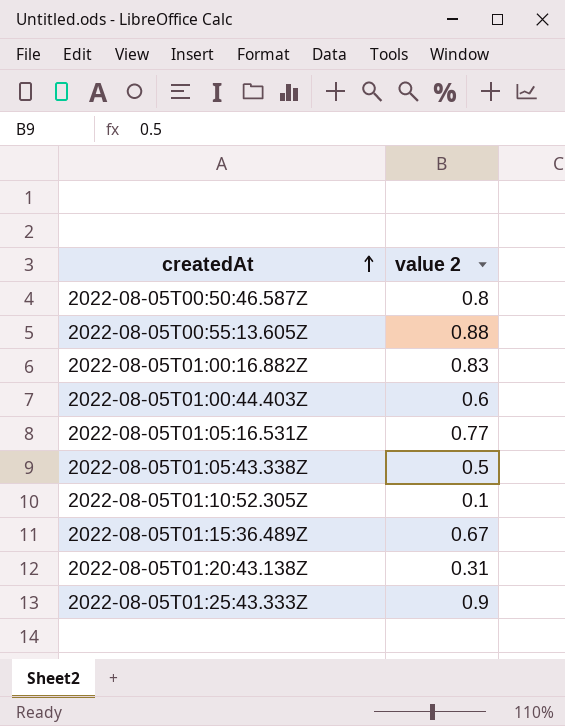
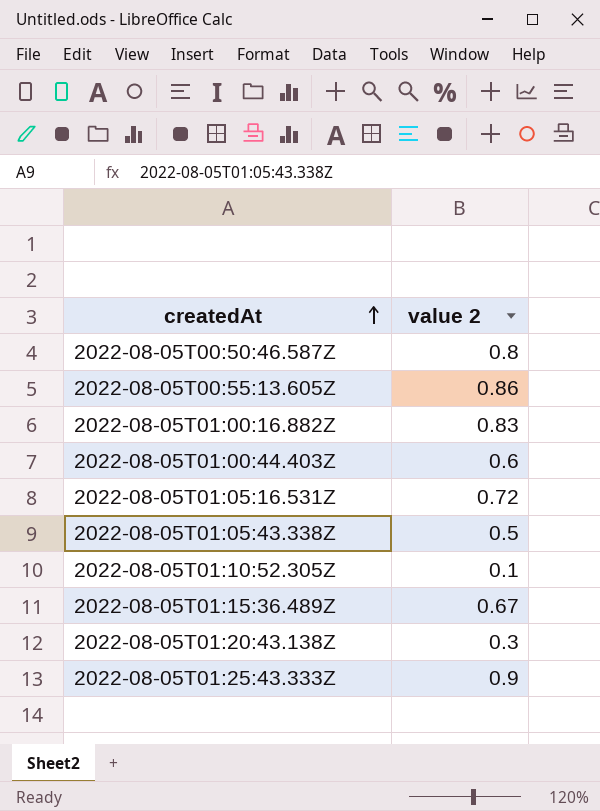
2022-08-05T00:55:13.605Z | value 2: 0.88 -> 0.86
2022-08-05T01:05:16.531Z | value 2: 0.77 -> 0.72
2022-08-05T01:20:43.138Z | value 2: 0.31 -> 0.3

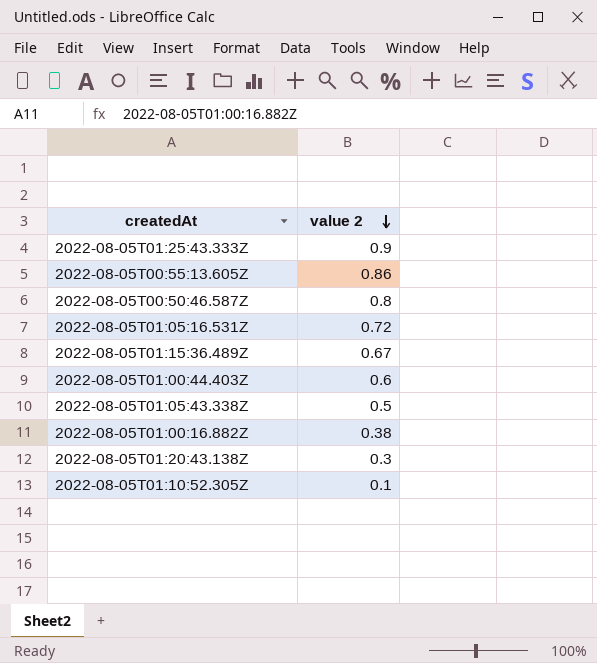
row order: createdAt ascending -> value 2 descending
2022-08-05T01:00:16.882Z | value 2: 0.83 -> 0.38

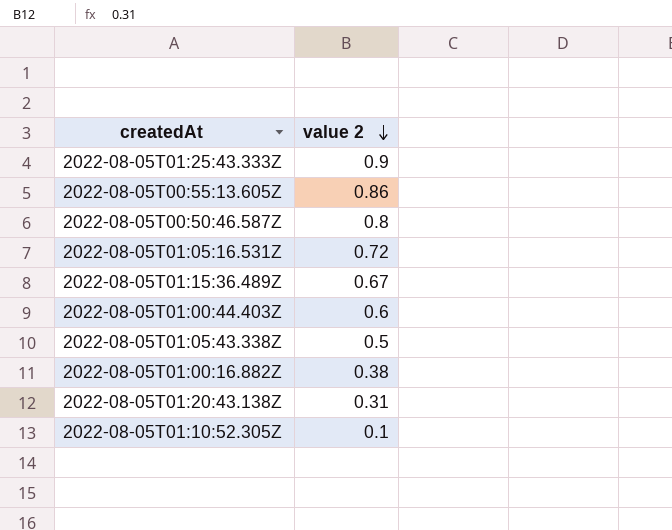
2022-08-05T01:20:43.138Z | value 2: 0.3 -> 0.31

